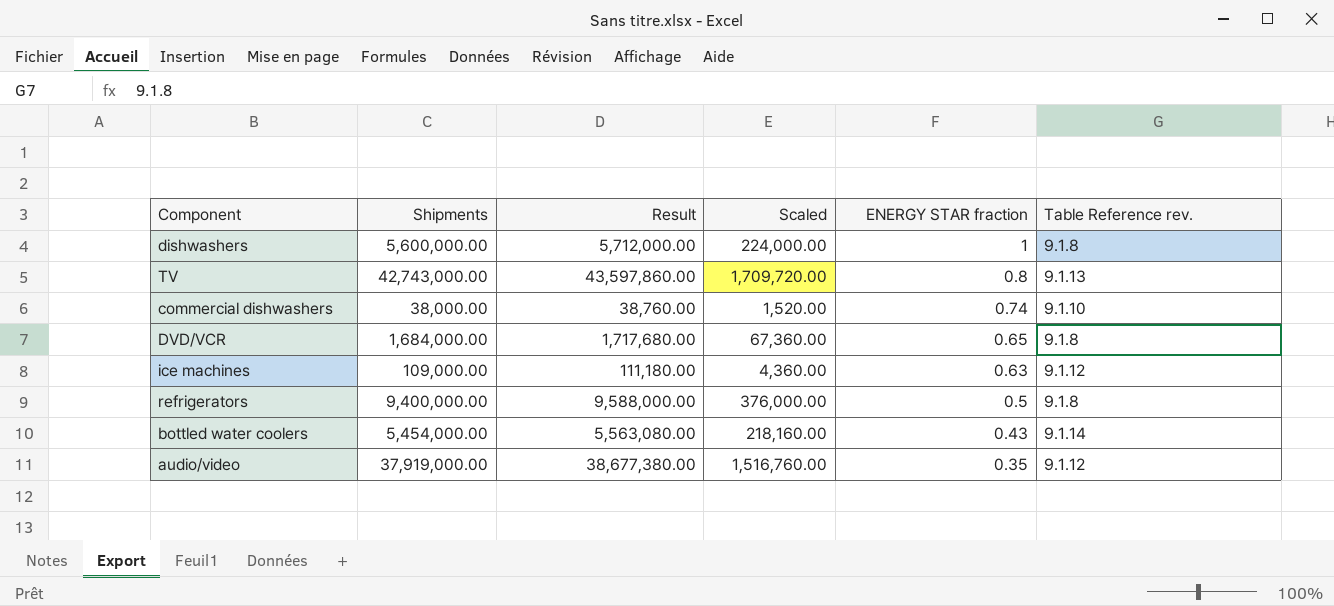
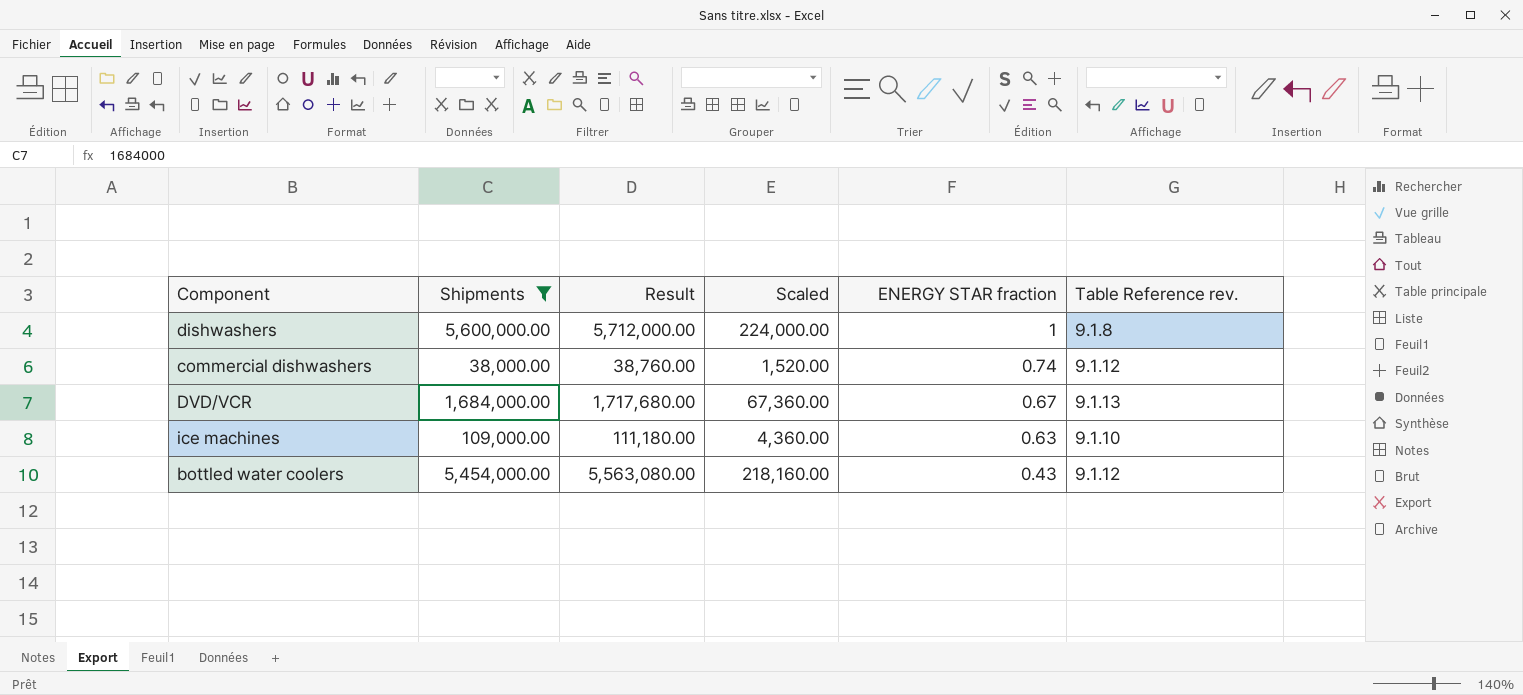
filter: none -> Shipments <= 5,600,000.00
commercial dishwashers | Table Reference rev.: 9.1.10 -> 9.1.12
DVD/VCR | ENERGY STAR fraction: 0.65 -> 0.67
DVD/VCR | Table Reference rev.: 9.1.8 -> 9.1.13
ice machines | Table Reference rev.: 9.1.12 -> 9.1.10
bottled water coolers | Table Reference rev.: 9.1.14 -> 9.1.12

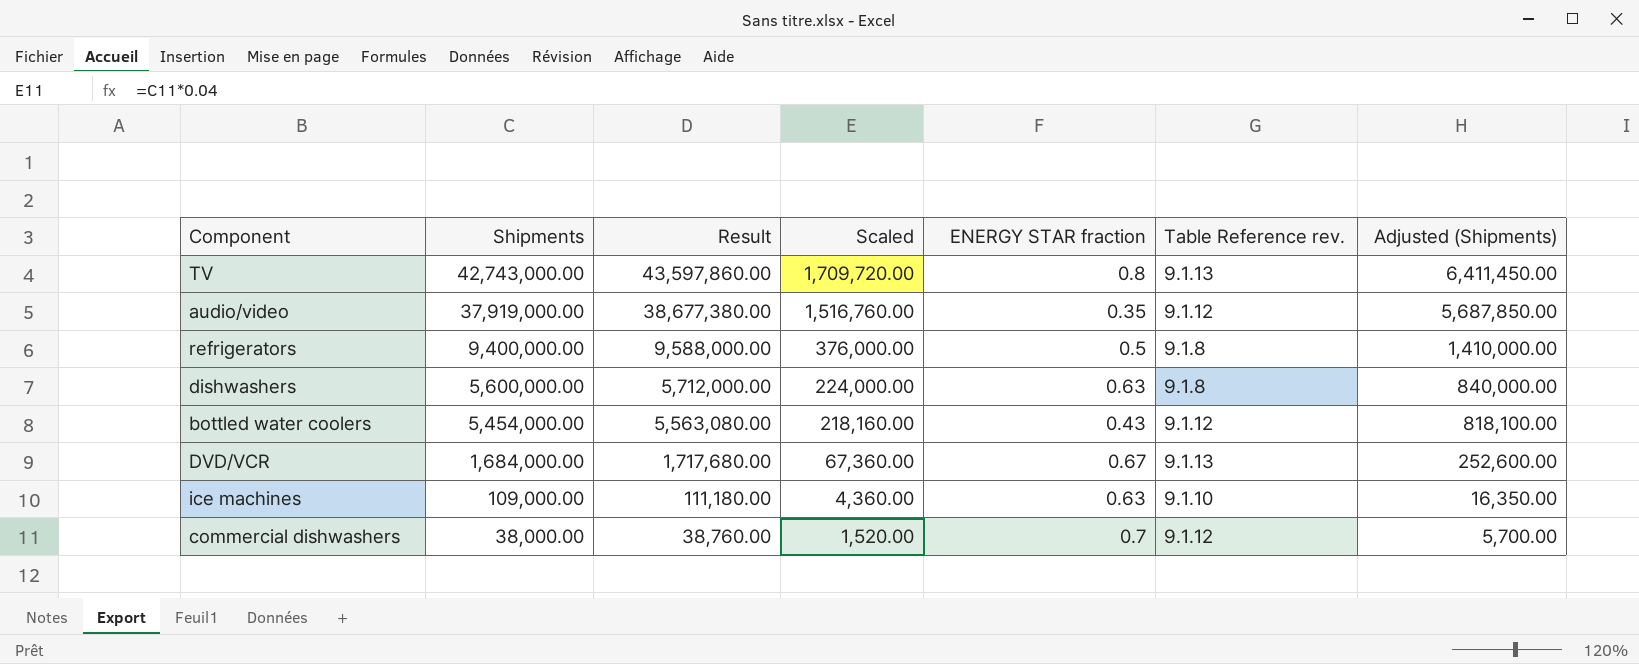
filter: Shipments <= 5,600,000.00 -> none
row order: ENERGY STAR fraction descending -> Shipments descending
column Adjusted (Shipments) | formula: none -> [Shipments] * 0.15
dishwashers | ENERGY STAR fraction: 1 -> 0.63
commercial dishwashers | ENERGY STAR fraction: 0.74 -> 0.7

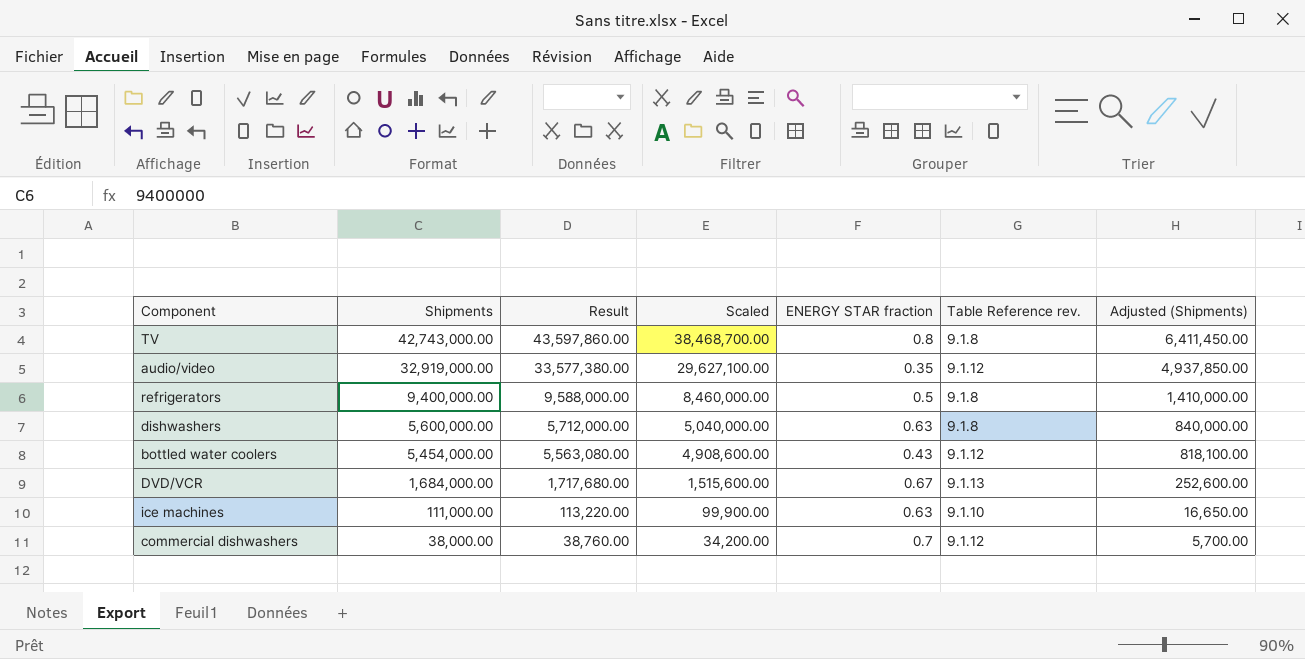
column Scaled | formula: [Shipments] * 0.04 -> [Shipments] * 0.9
TV | Table Reference rev.: 9.1.13 -> 9.1.8
audio/video | Shipments: 37,919,000.00 -> 32,919,000.00
audio/video | Result: 38,677,380.00 -> 33,577,380.00
audio/video | Adjusted (Shipments): 5,687,850.00 -> 4,937,850.00
ice machines | Shipments: 109,000.00 -> 111,000.00
ice machines | Result: 111,180.00 -> 113,220.00
ice machines | Adjusted (Shipments): 16,350.00 -> 16,650.00

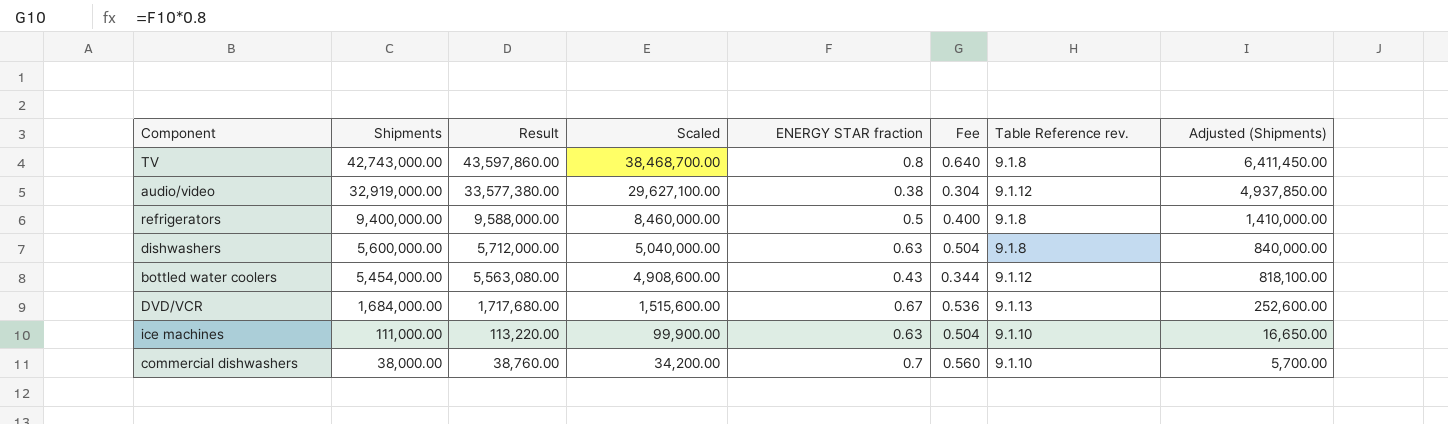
column Fee | formula: none -> [ENERGY STAR fraction] * 0.8
audio/video | ENERGY STAR fraction: 0.35 -> 0.38
commercial dishwashers | Table Reference rev.: 9.1.12 -> 9.1.10

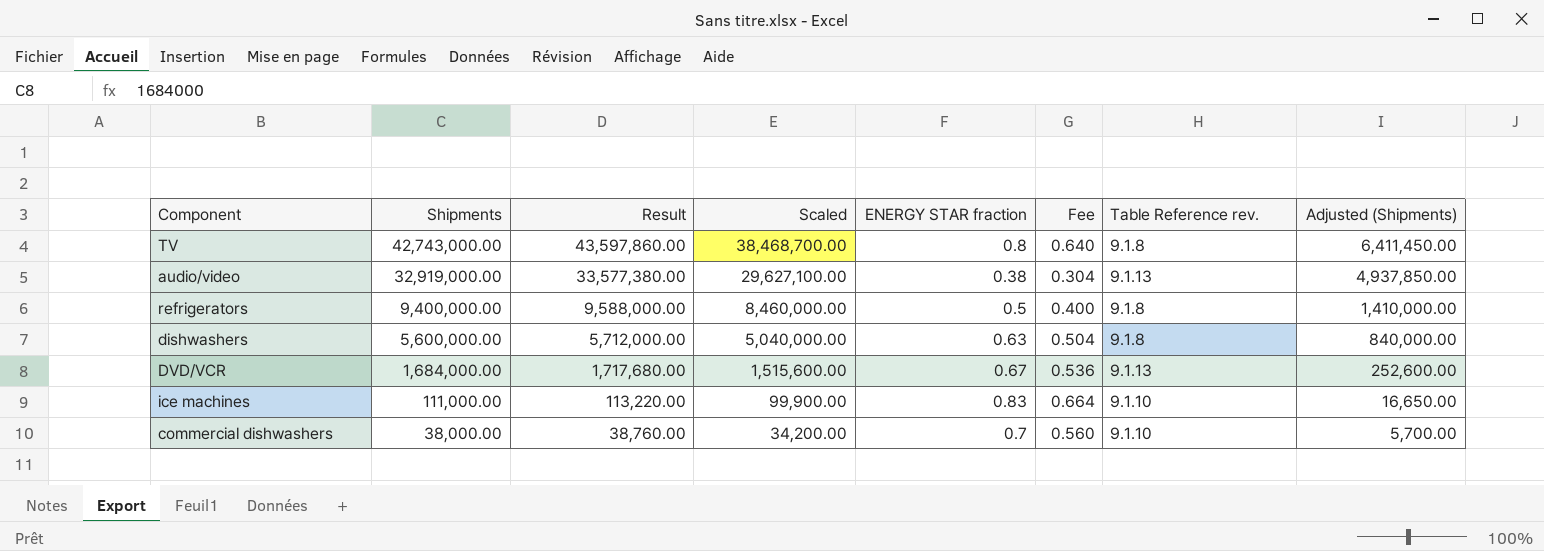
row bottled water coolers: 5,454,000.00 | 5,563,080.00 | 4,908,600.00 | 0.43 | 0.344 | 9.1.12 | 818,100.00 -> none
audio/video | Table Reference rev.: 9.1.12 -> 9.1.13
ice machines | ENERGY STAR fraction: 0.63 -> 0.83
ice machines | Fee: 0.504 -> 0.664

